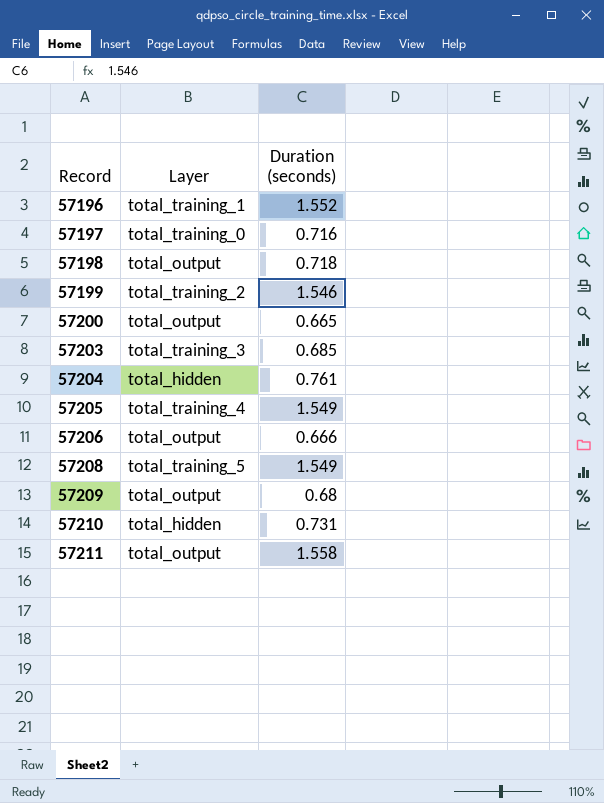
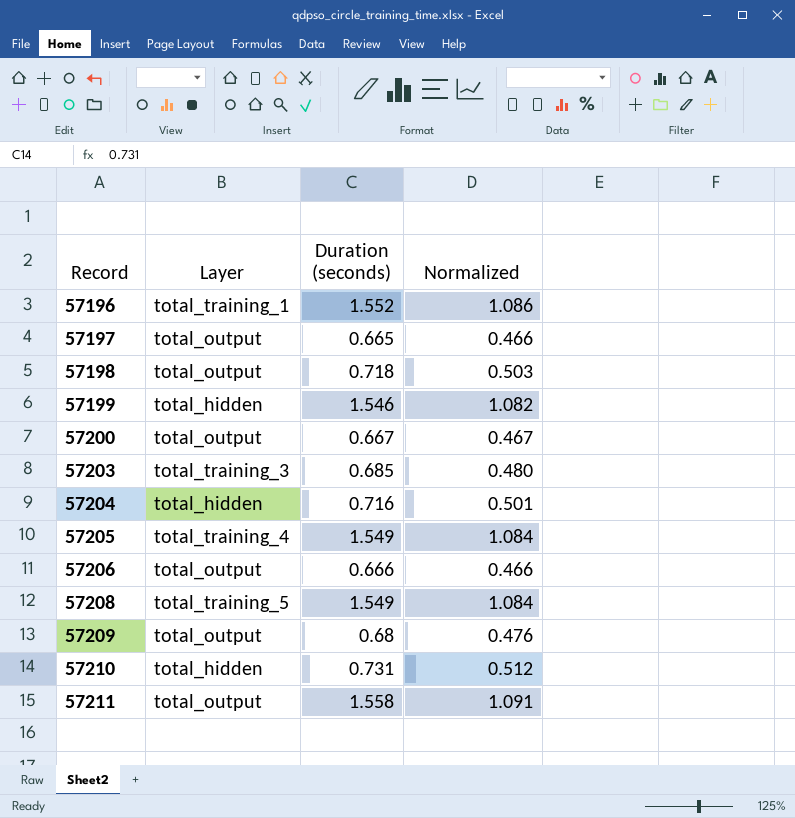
column Normalized | formula: none -> [Duration (seconds)] * 0.7
57197 | Layer: total_training_0 -> total_output
57197 | Duration (seconds): 0.716 -> 0.665
57199 | Layer: total_training_2 -> total_hidden
57200 | Duration (seconds): 0.665 -> 0.667
57204 | Duration (seconds): 0.761 -> 0.716

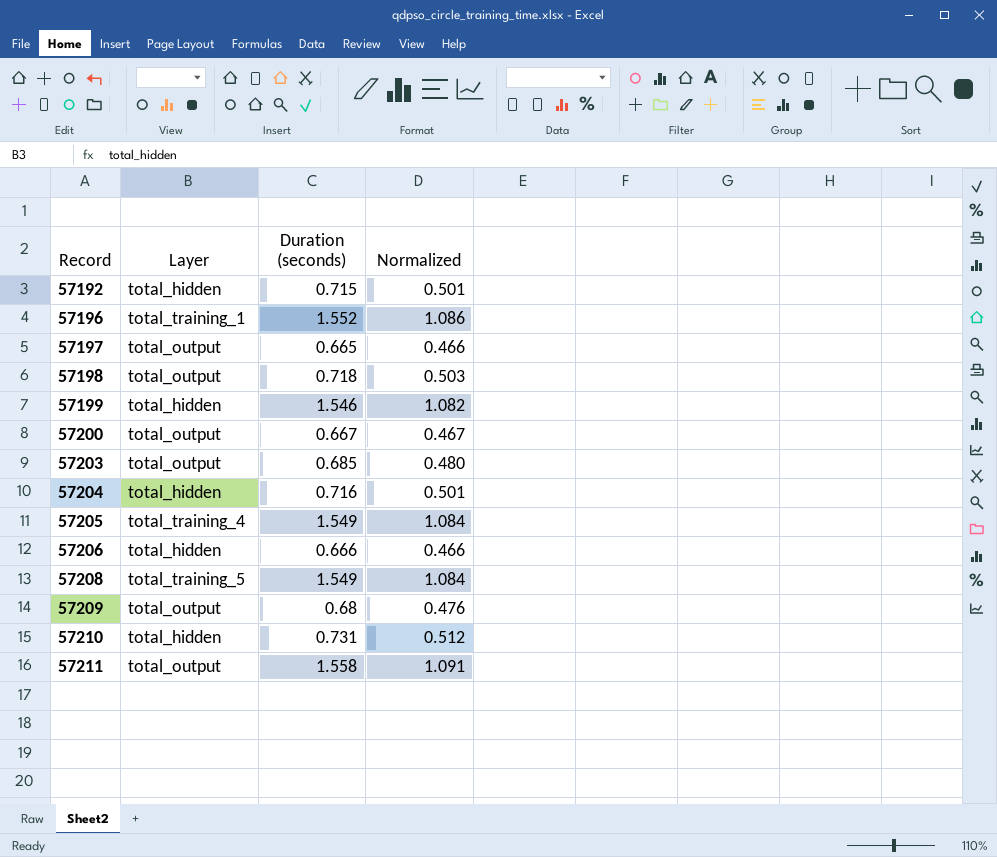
row 57192: none -> total_hidden | 0.715 | 0.501
57203 | Layer: total_training_3 -> total_output
57206 | Layer: total_output -> total_hidden

